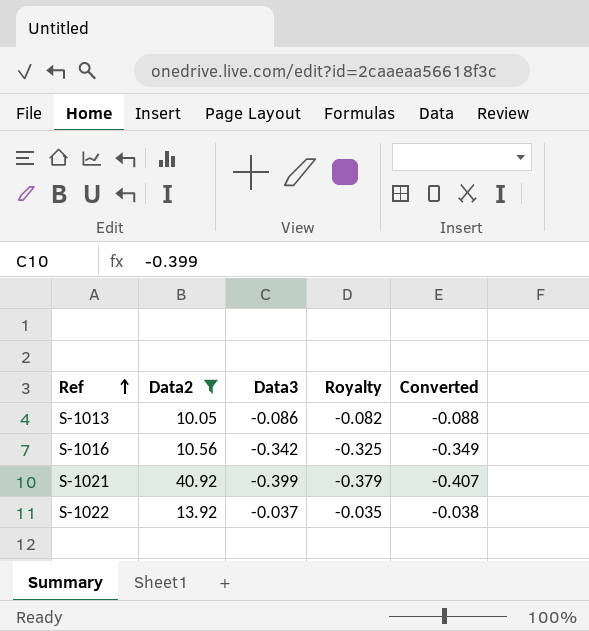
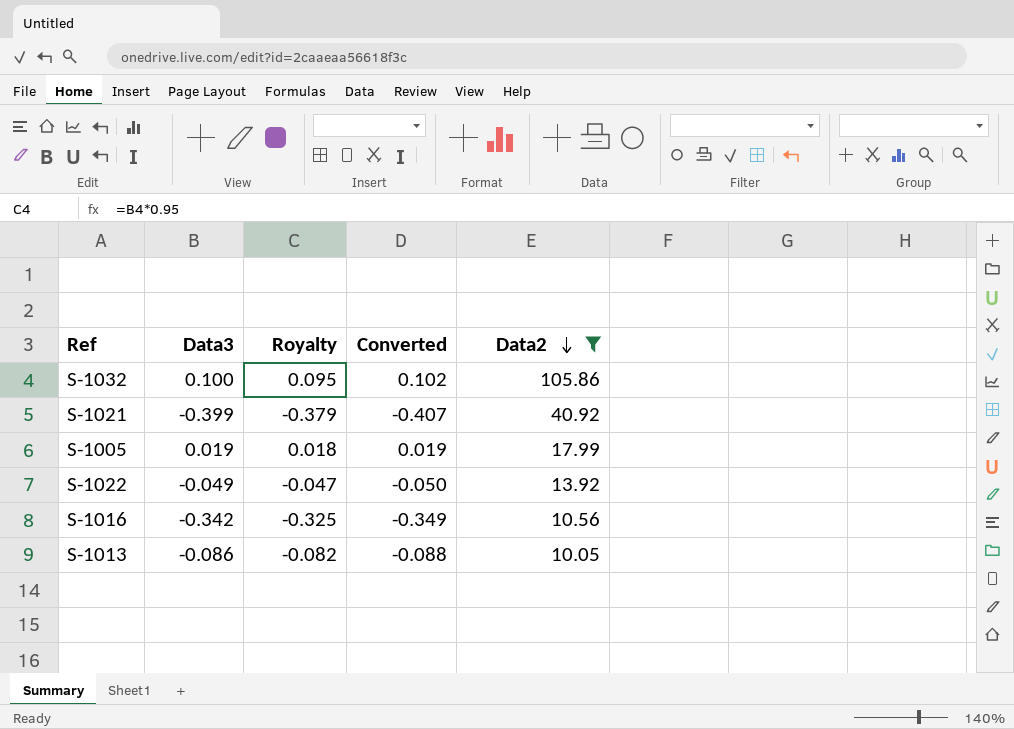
row order: Ref ascending -> Data2 descending
column Data2 | position: 2 -> 5
row S-1032: none -> 0.100 | 0.095 | 0.102 | 105.86
row S-1005: none -> 0.019 | 0.018 | 0.019 | 17.99
S-1022 | Data3: -0.037 -> -0.049
S-1022 | Royalty: -0.035 -> -0.047
S-1022 | Converted: -0.038 -> -0.050

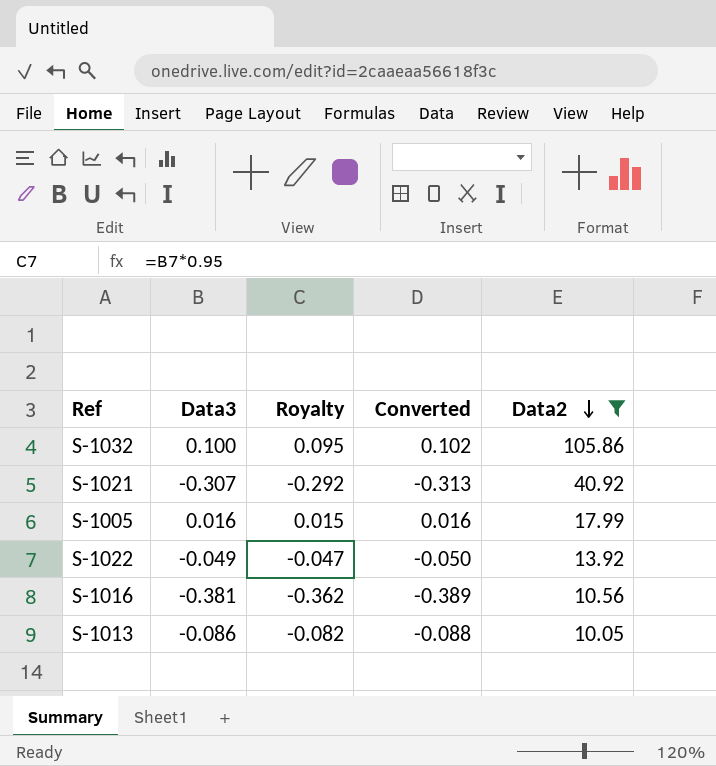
S-1021 | Data3: -0.399 -> -0.307
S-1021 | Royalty: -0.379 -> -0.292
S-1021 | Converted: -0.407 -> -0.313
S-1005 | Data3: 0.019 -> 0.016
S-1005 | Royalty: 0.018 -> 0.015
S-1005 | Converted: 0.019 -> 0.016
S-1016 | Data3: -0.342 -> -0.381
S-1016 | Royalty: -0.325 -> -0.362
S-1016 | Converted: -0.349 -> -0.389

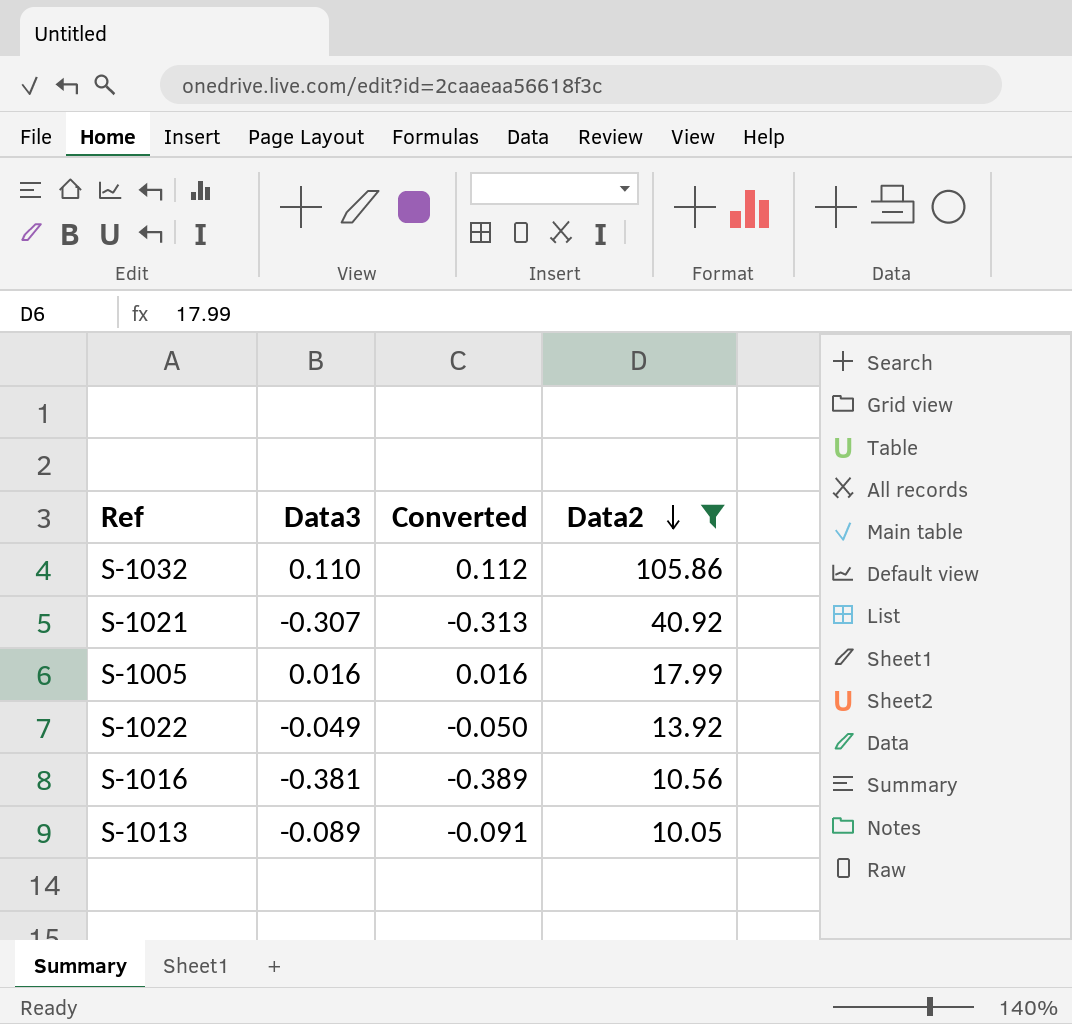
column Royalty | formula: [Data3] * 0.95 -> none
S-1032 | Data3: 0.100 -> 0.110
S-1032 | Converted: 0.102 -> 0.112
S-1013 | Data3: -0.086 -> -0.089
S-1013 | Converted: -0.088 -> -0.091

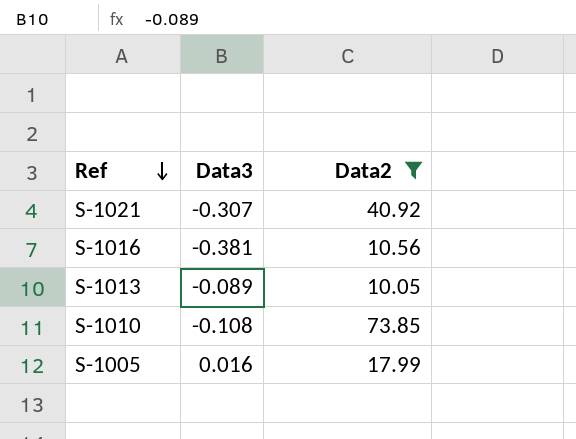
row order: Data2 descending -> Ref descending
column Converted | formula: [Data3] * 1.02 -> none
row S-1032: 0.110 | 0.112 | 105.86 -> none
row S-1022: -0.049 | -0.050 | 13.92 -> none
row S-1010: none -> -0.108 | 73.85

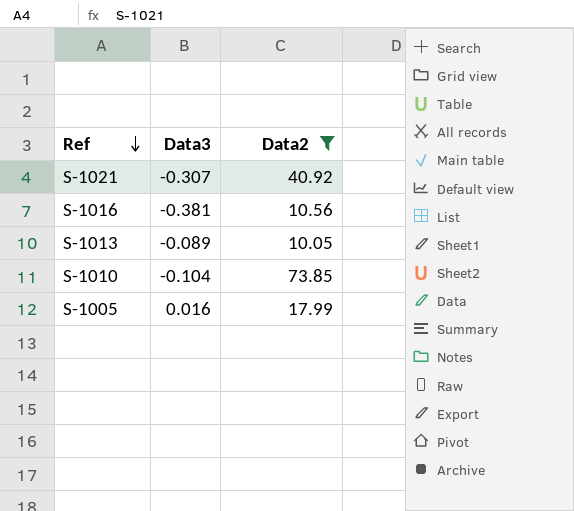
S-1010 | Data3: -0.108 -> -0.104

